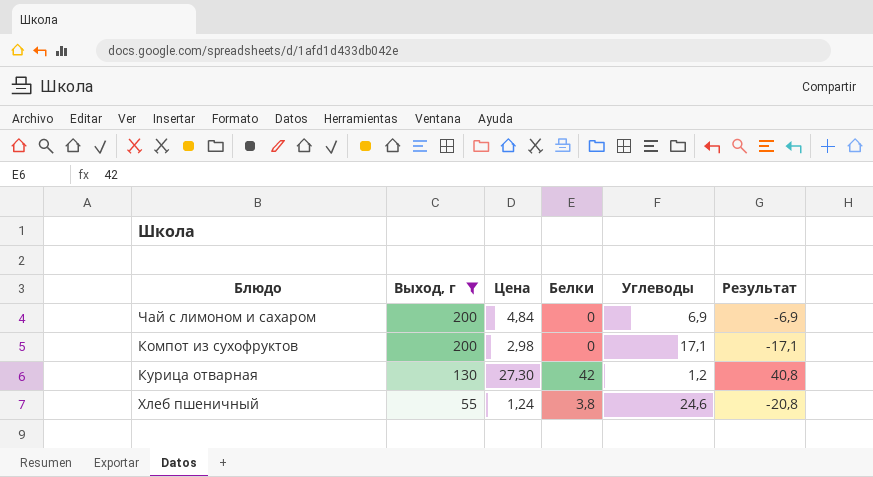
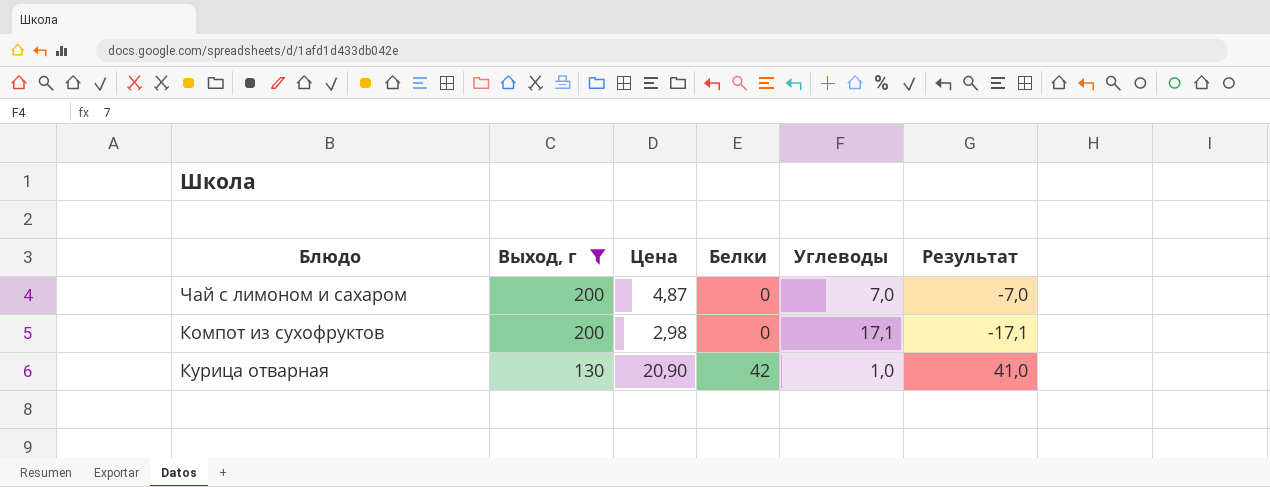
row Хлеб пшеничный: 55 | 1,24 | 3,8 | 24,6 | -20,8 -> none
Чай с лимоном и сахаром | Цена: 4,84 -> 4,87
Чай с лимоном и сахаром | Углеводы: 6,9 -> 7,0
Чай с лимоном и сахаром | Результат: -6,9 -> -7,0
Курица отварная | Цена: 27,30 -> 20,90
Курица отварная | Углеводы: 1,2 -> 1,0
Курица отварная | Результат: 40,8 -> 41,0

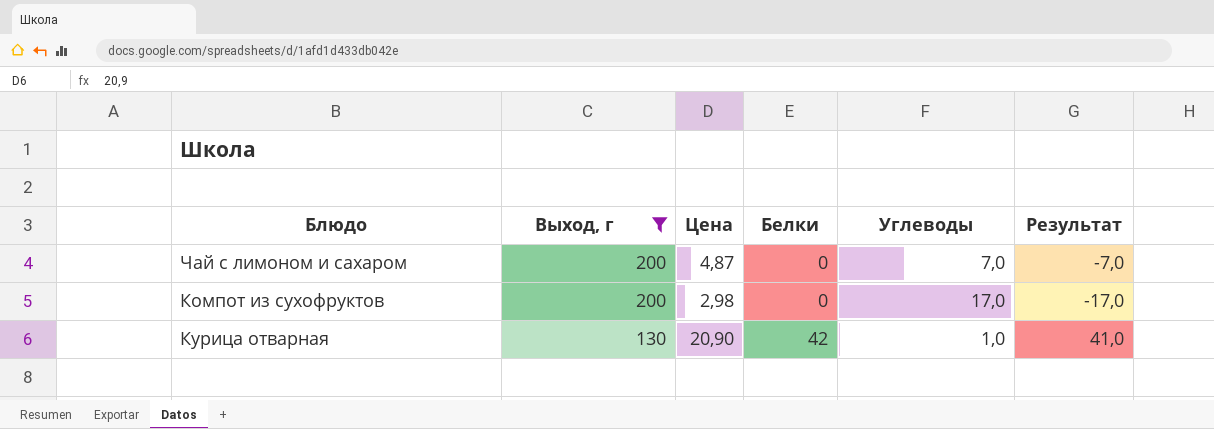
Компот из сухофруктов | Углеводы: 17,1 -> 17,0
Компот из сухофруктов | Результат: -17,1 -> -17,0

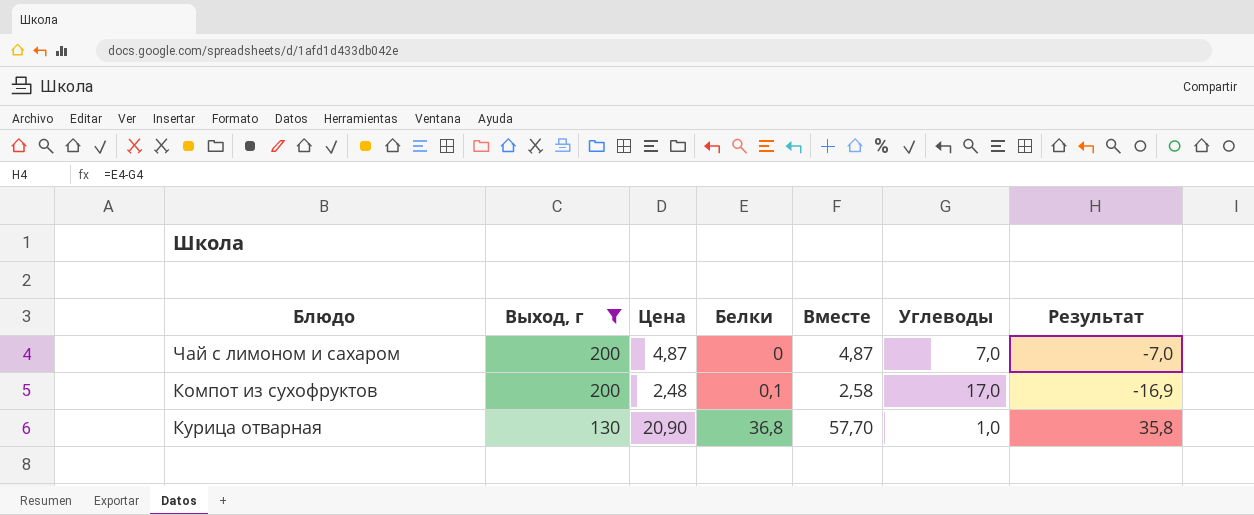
column Вместе | formula: none -> [Цена] + [Белки]
Компот из сухофруктов | Цена: 2,98 -> 2,48
Компот из сухофруктов | Белки: 0 -> 0,1
Компот из сухофруктов | Результат: -17,0 -> -16,9
Курица отварная | Белки: 42 -> 36,8
Курица отварная | Результат: 41,0 -> 35,8

